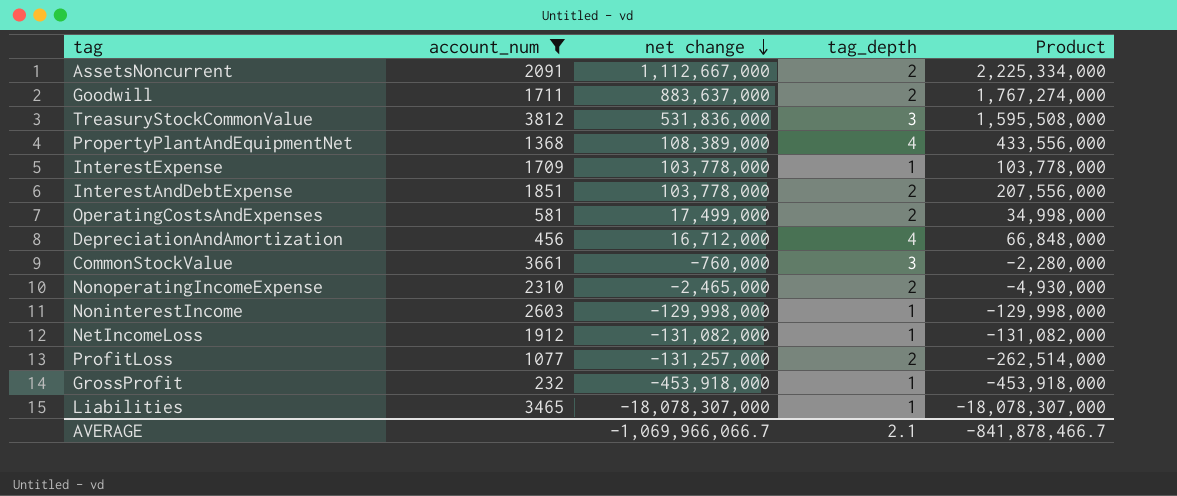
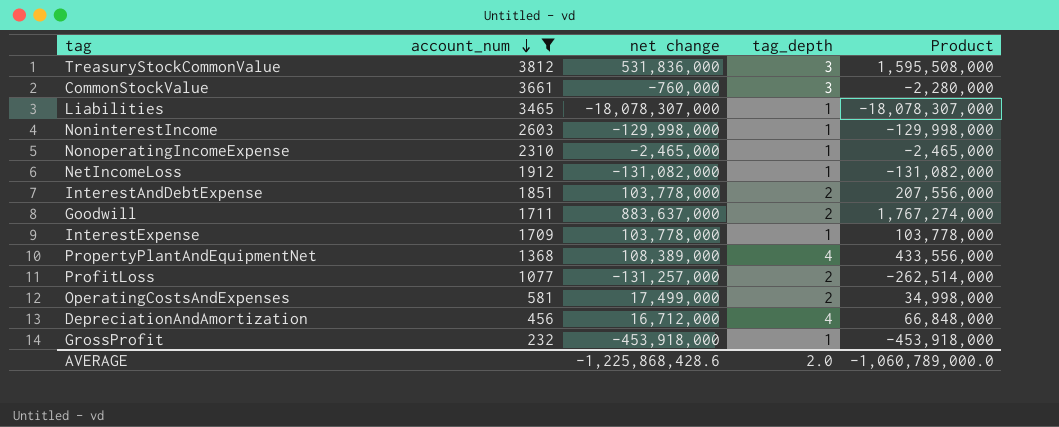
row order: net change descending -> account_num descending
row AssetsNoncurrent: 2091 | 1,112,667,000 | 2 | 2,225,334,000 -> none
NonoperatingIncomeExpense | tag_depth: 2 -> 1
NonoperatingIncomeExpense | Product: -4,930,000 -> -2,465,000
AVERAGE | net change: -1,069,966,066.7 -> -1,225,868,428.6
AVERAGE | tag_depth: 2.1 -> 2.0
AVERAGE | Product: -841,878,466.7 -> -1,060,789,000.0

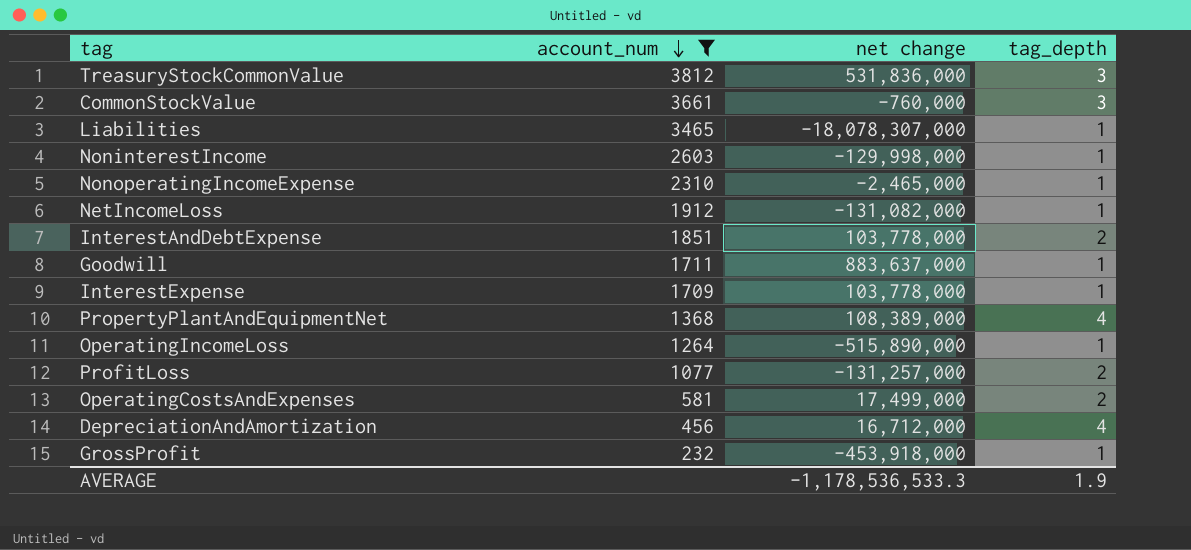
column Product | formula: [net change] * [tag_depth] -> none
Goodwill | tag_depth: 2 -> 1
row OperatingIncomeLoss: none -> 1264 | -515,890,000 | 1
AVERAGE | net change: -1,225,868,428.6 -> -1,178,536,533.3
AVERAGE | tag_depth: 2.0 -> 1.9

